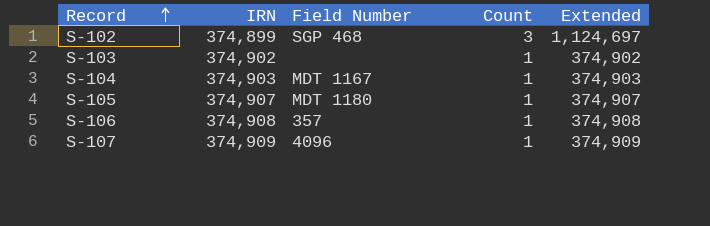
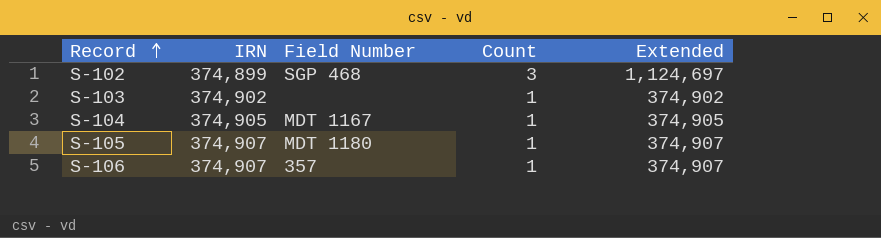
row S-107: 374,909 | 4096 | 1 | 374,909 -> none
S-104 | IRN: 374,903 -> 374,905
S-104 | Extended: 374,903 -> 374,905
S-106 | IRN: 374,908 -> 374,907
S-106 | Extended: 374,908 -> 374,907

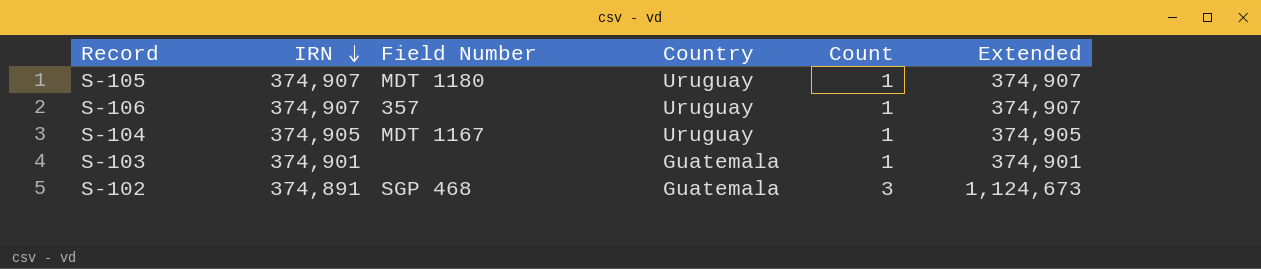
row order: Record ascending -> IRN descending
column Country | position: none -> 4
S-103 | IRN: 374,902 -> 374,901
S-103 | Extended: 374,902 -> 374,901
S-102 | IRN: 374,899 -> 374,891
S-102 | Extended: 1,124,697 -> 1,124,673

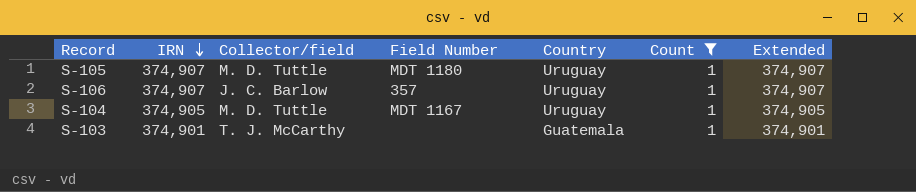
filter: none -> Count = 1
column Collector/field | position: none -> 3

